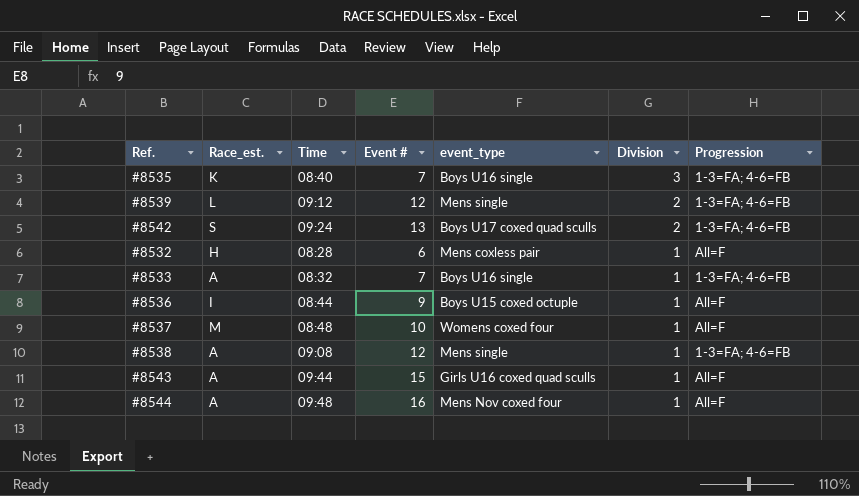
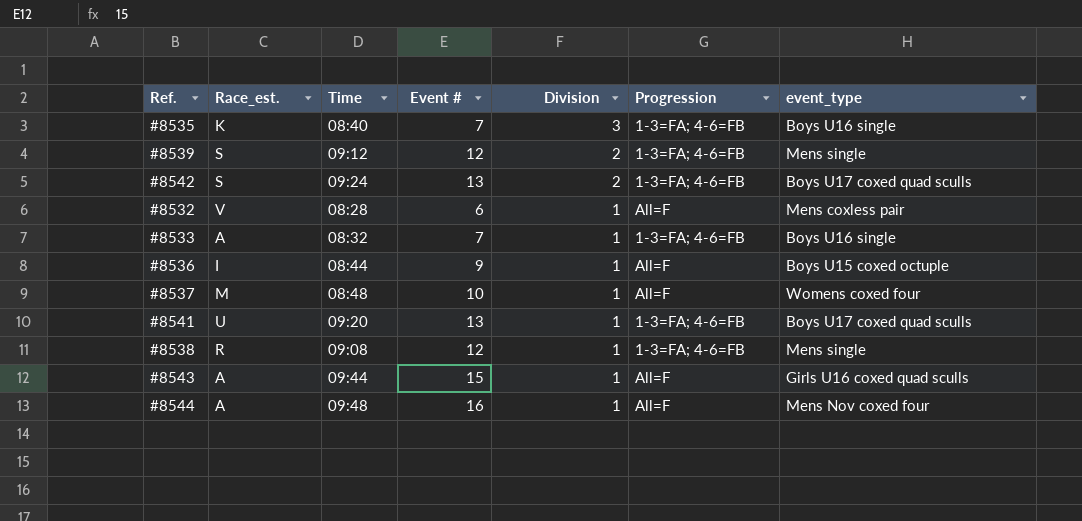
column event_type | position: 5 -> 7
#8539 | Race_est.: L -> S
#8532 | Race_est.: H -> V
row #8541: none -> U | 09:20 | 13 | 1 | 1-3=FA; 4-6=FB | Boys U17 coxed quad sculls
#8538 | Race_est.: A -> R

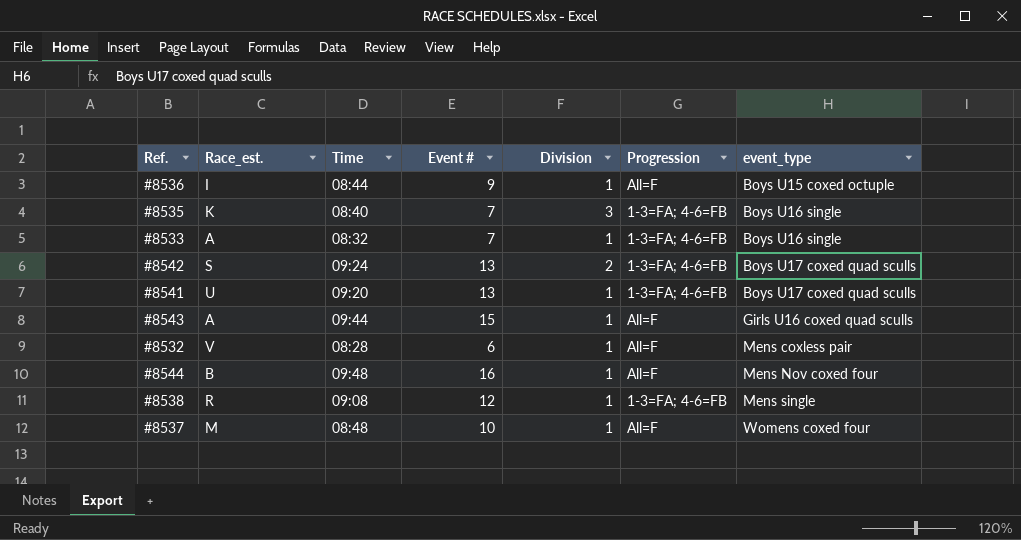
row order: Division descending -> event_type ascending
row #8539: S | 09:12 | 12 | 2 | 1-3=FA; 4-6=FB | Mens single -> none
#8544 | Race_est.: A -> B

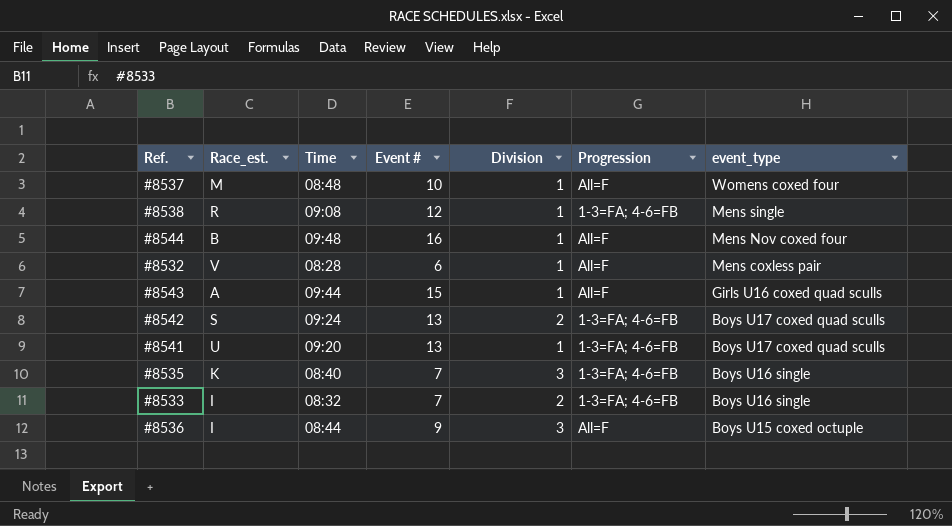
row order: event_type ascending -> event_type descending
#8533 | Race_est.: A -> I
#8533 | Division: 1 -> 2
#8536 | Division: 1 -> 3

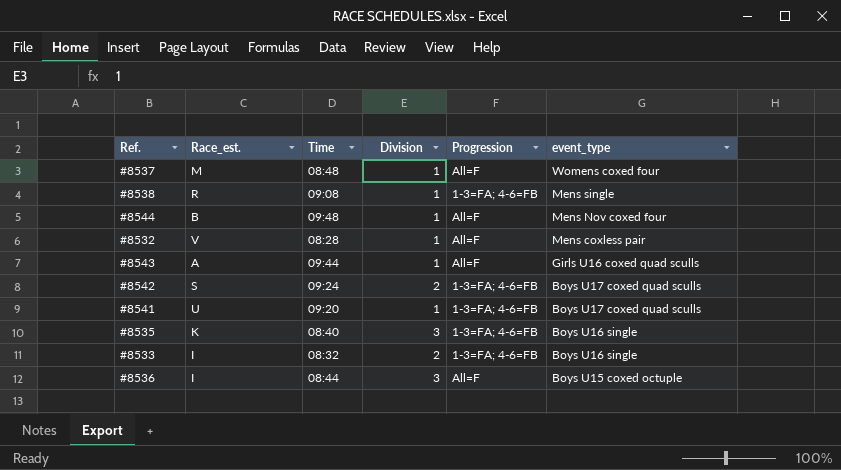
column Event # | position: 4 -> none

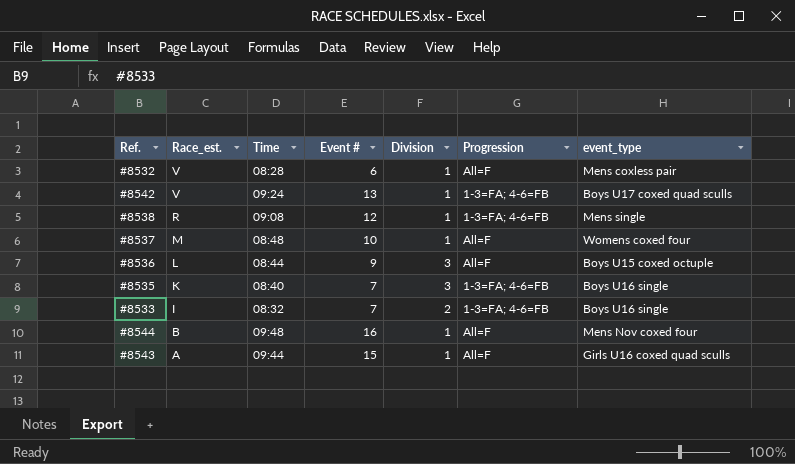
row order: event_type descending -> Race_est. descending
column Event # | position: none -> 4
row #8541: U | 09:20 | 1 | 1-3=FA; 4-6=FB | Boys U17 coxed quad sculls -> none
#8542 | Race_est.: S -> V
#8542 | Division: 2 -> 1
#8536 | Race_est.: I -> L

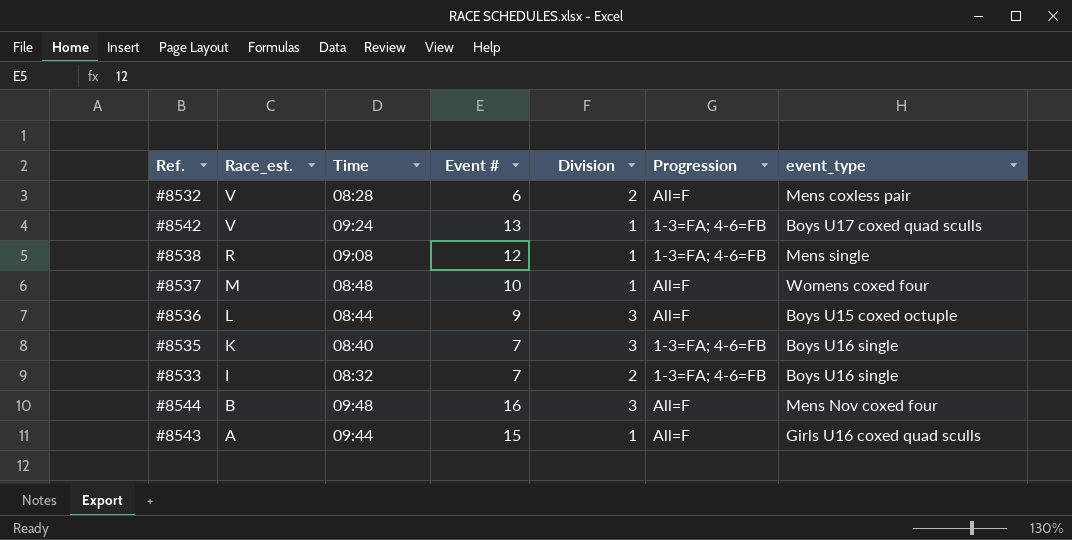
#8532 | Division: 1 -> 2
#8544 | Division: 1 -> 3

